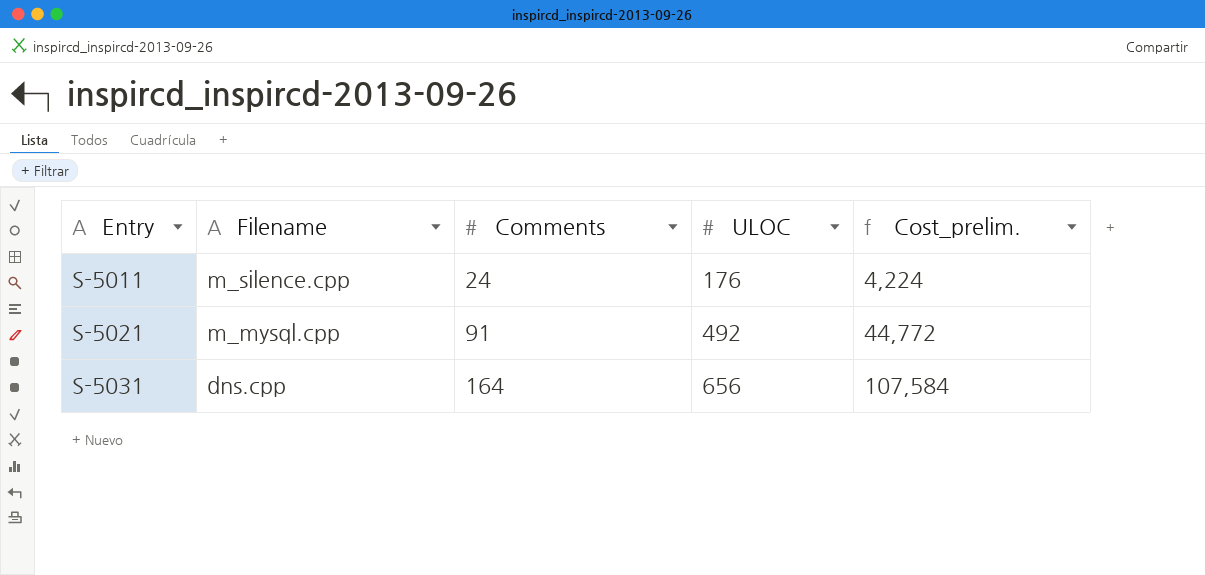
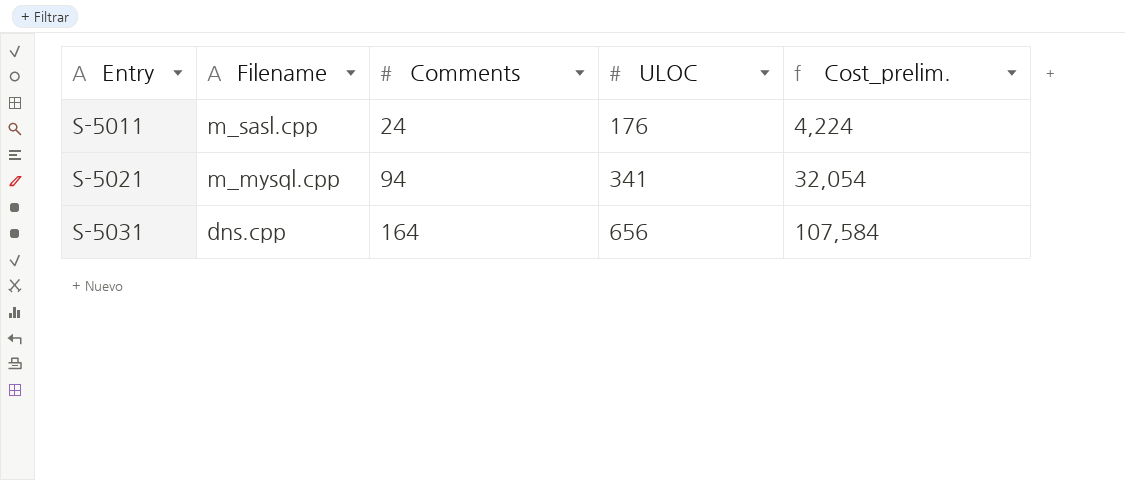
S-5011 | Filename: m_silence.cpp -> m_sasl.cpp
S-5021 | Comments: 91 -> 94
S-5021 | ULOC: 492 -> 341
S-5021 | Cost_prelim.: 44,772 -> 32,054

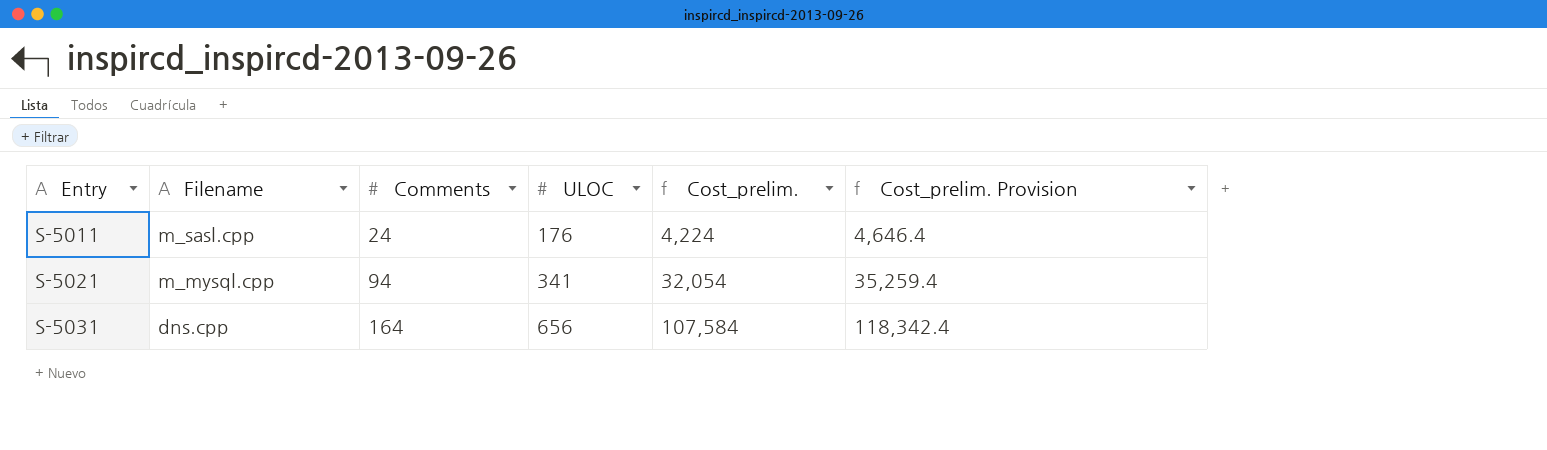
column Cost_prelim. Provision | formula: none -> [Cost_prelim.] * 1.1

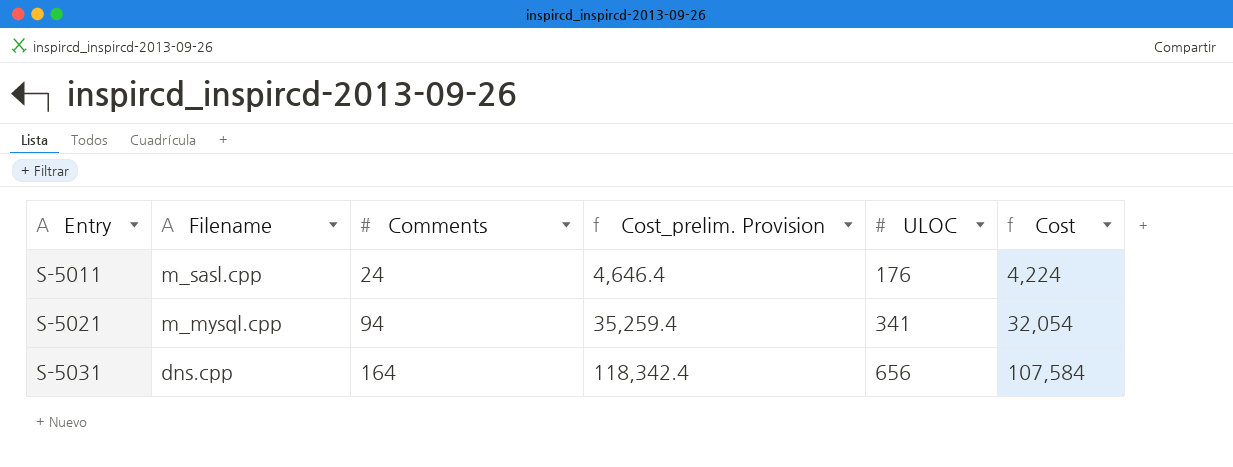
column Cost_prelim. Provision | position: 6 -> 4
column name: Cost_prelim. -> Cost

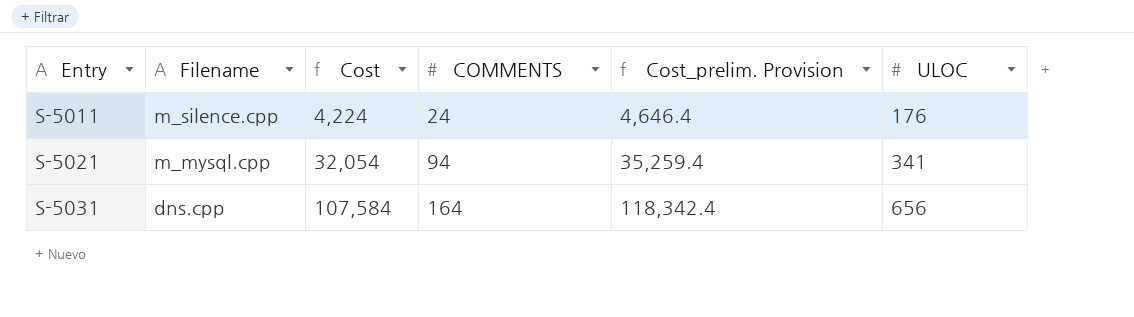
column Cost | position: 6 -> 3
column name: Comments -> COMMENTS
S-5011 | Filename: m_sasl.cpp -> m_silence.cpp

